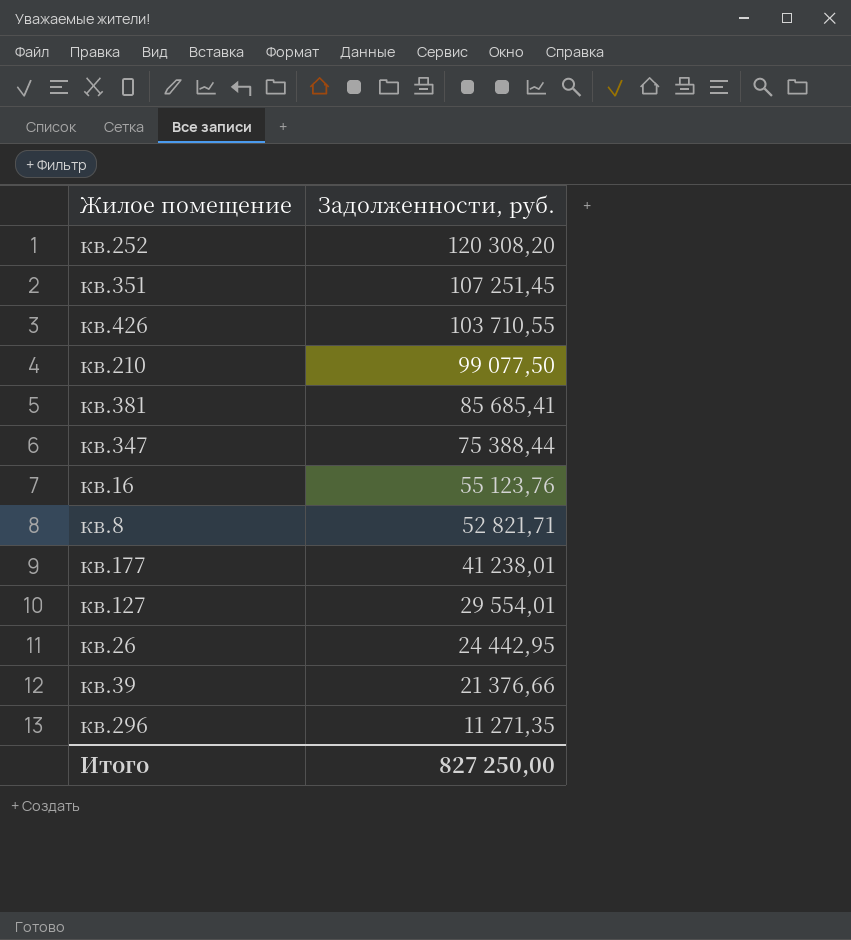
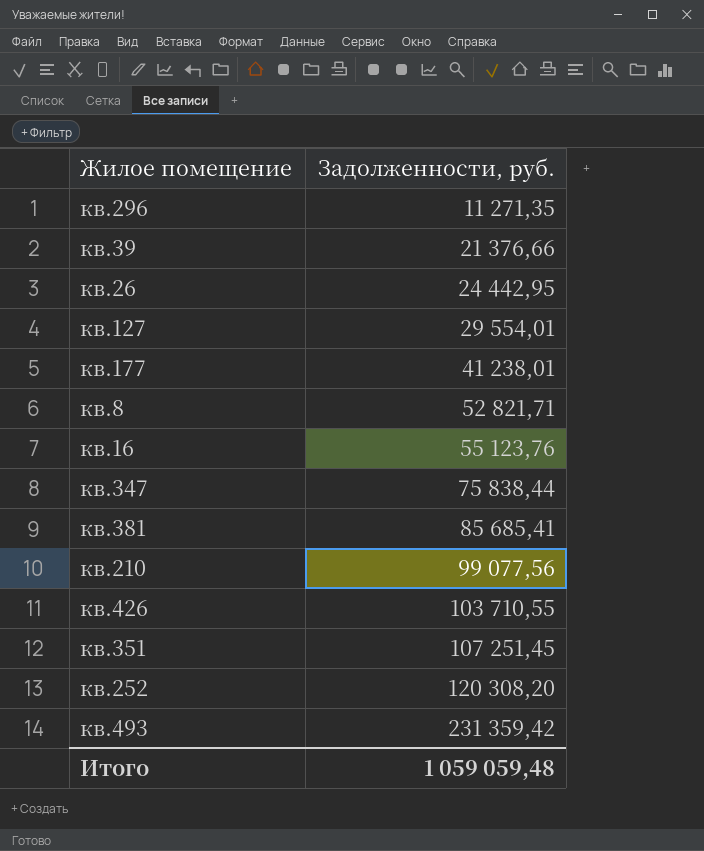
row order: Задолженности, руб. descending -> Задолженности, руб. ascending
кв.347 | Задолженности, руб.: 75 388,44 -> 75 838,44
кв.210 | Задолженности, руб.: 99 077,50 -> 99 077,56
row кв.493: none -> 231 359,42
Итого | Задолженности, руб.: 827 250,00 -> 1 059 059,48

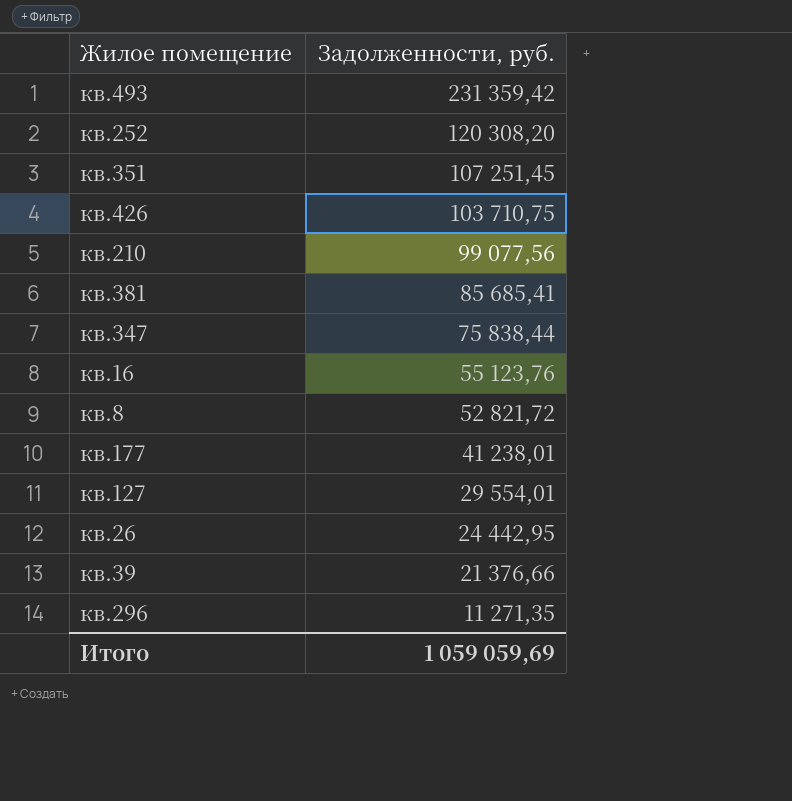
row order: Задолженности, руб. ascending -> Задолженности, руб. descending
кв.426 | Задолженности, руб.: 103 710,55 -> 103 710,75
кв.8 | Задолженности, руб.: 52 821,71 -> 52 821,72
Итого | Задолженности, руб.: 1 059 059,48 -> 1 059 059,69

